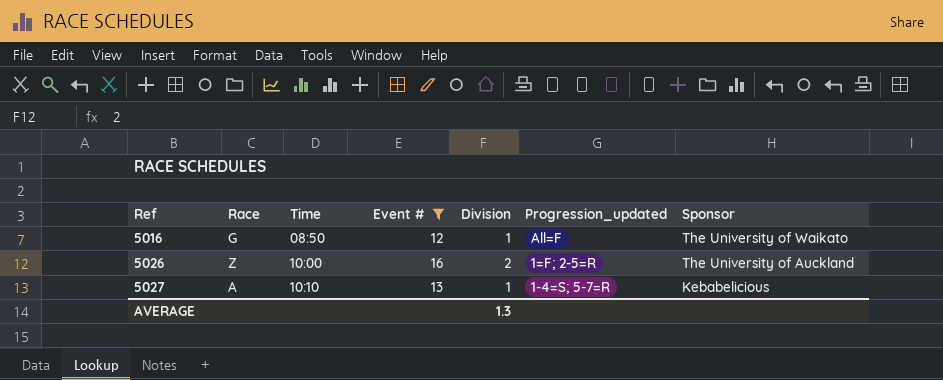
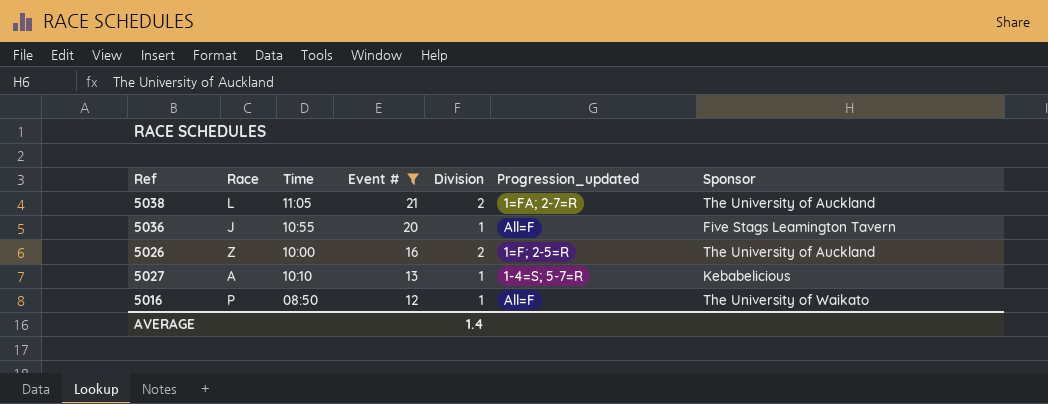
row order: Ref ascending -> Event # descending
row 5038: none -> L | 11:05 | 21 | 2 | 1=FA; 2-7=R | The University of Auckland
row 5036: none -> J | 10:55 | 20 | 1 | All=F | Five Stags Leamington Tavern
5016 | Race: G -> P
AVERAGE | Division: 1.3 -> 1.4

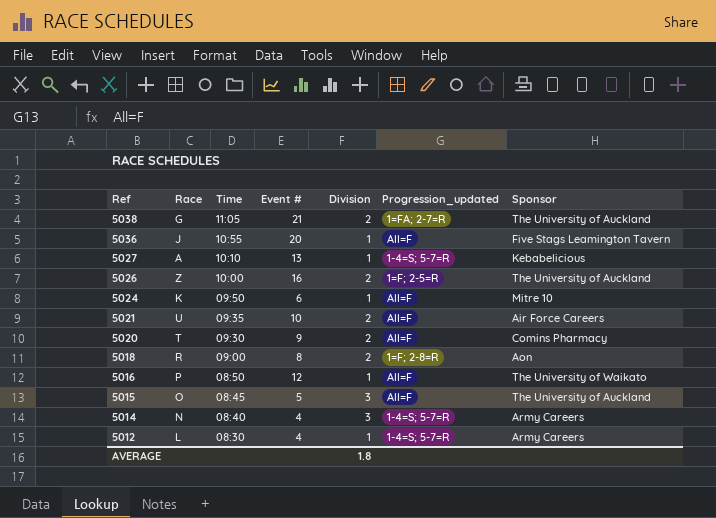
filter: Event # >= 12 -> none
row order: Event # descending -> Ref descending
5038 | Race: L -> G
AVERAGE | Division: 1.4 -> 1.8

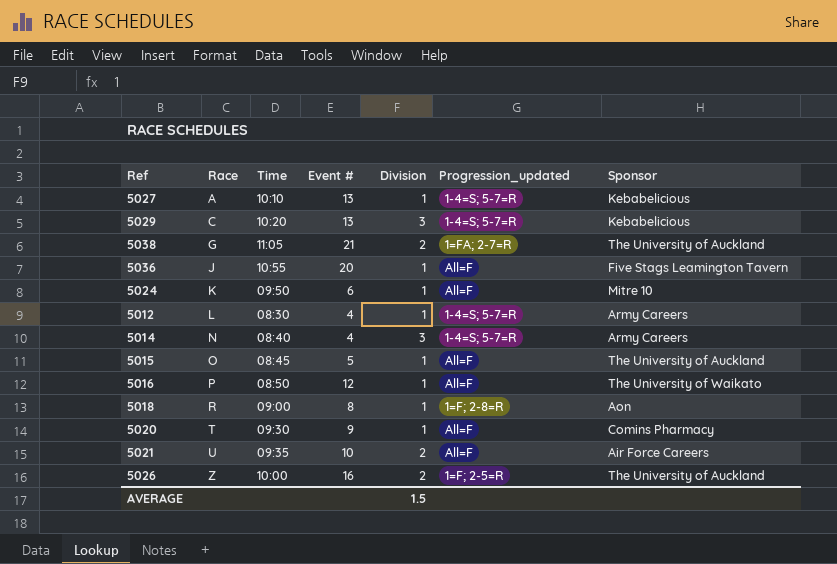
row order: Ref descending -> Race ascending
row 5029: none -> C | 10:20 | 13 | 3 | 1-4=S; 5-7=R | Kebabelicious
5015 | Division: 3 -> 1
5018 | Division: 2 -> 1
5020 | Division: 2 -> 1
AVERAGE | Division: 1.8 -> 1.5

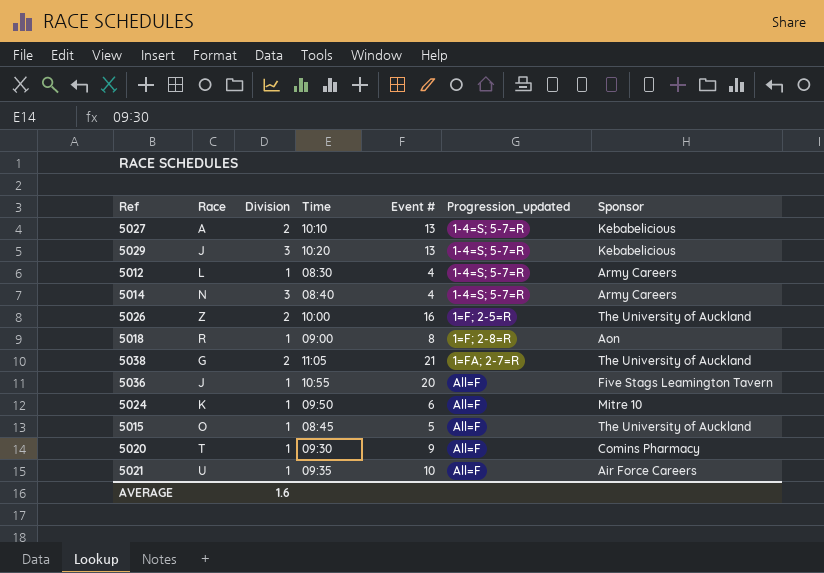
row order: Race ascending -> Progression_updated ascending
column Division | position: 5 -> 3
row 5016: P | 08:50 | 12 | 1 | All=F | The University of Waikato -> none
5027 | Division: 1 -> 2
5029 | Race: C -> J
5021 | Division: 2 -> 1
AVERAGE | Division: 1.5 -> 1.6

